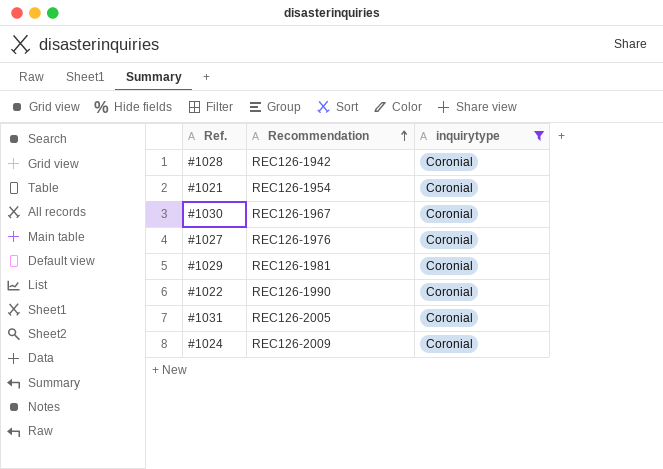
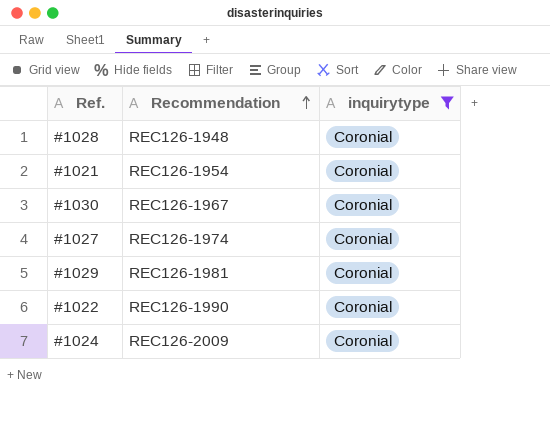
row #1031: REC126-2005 | Coronial -> none
#1028 | Recommendation: REC126-1942 -> REC126-1948
#1027 | Recommendation: REC126-1976 -> REC126-1974

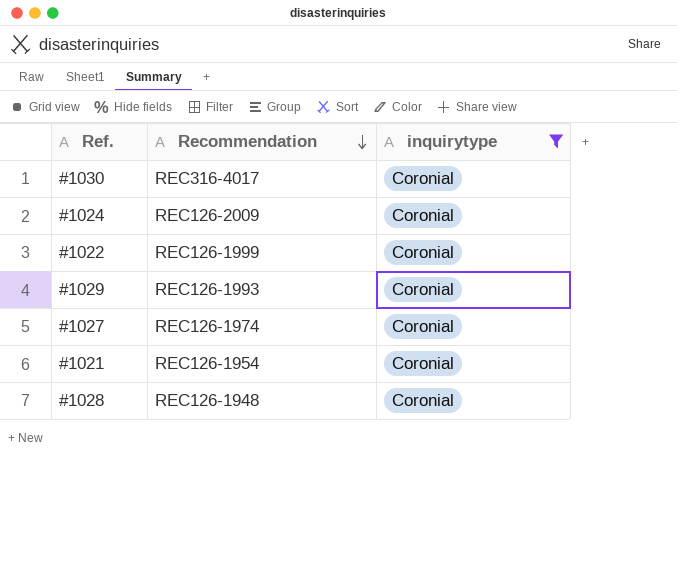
row order: Recommendation ascending -> Recommendation descending
#1030 | Recommendation: REC126-1967 -> REC316-4017
#1022 | Recommendation: REC126-1990 -> REC126-1999
#1029 | Recommendation: REC126-1981 -> REC126-1993

